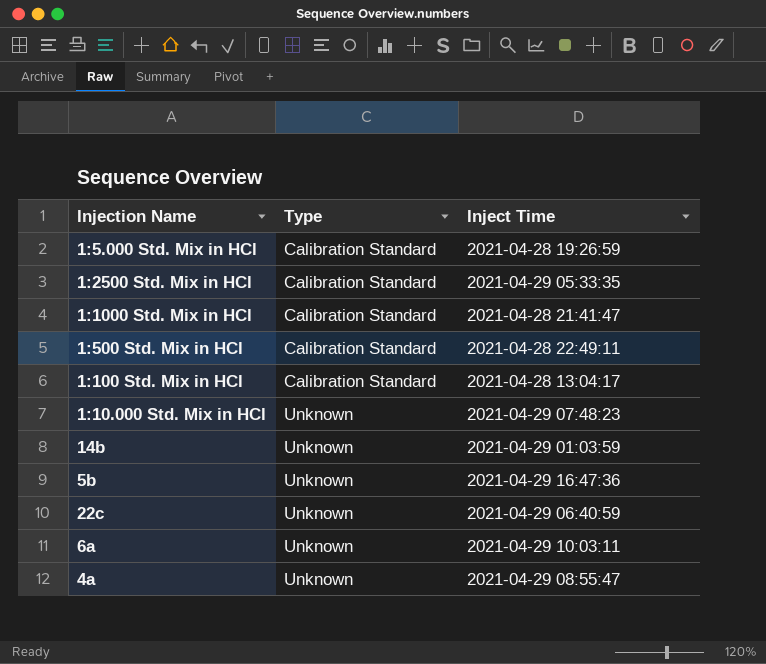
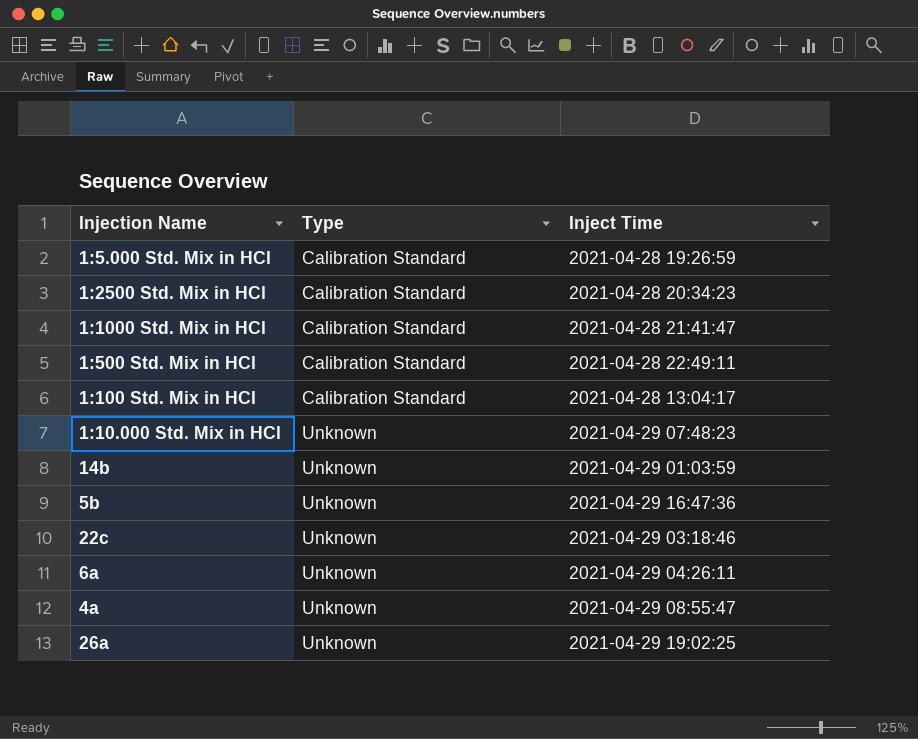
1:2500 Std. Mix in HCl | Inject Time: 2021-04-29 05:33:35 -> 2021-04-28 20:34:23
22c | Inject Time: 2021-04-29 06:40:59 -> 2021-04-29 03:18:46
6a | Inject Time: 2021-04-29 10:03:11 -> 2021-04-29 04:26:11
row 26a: none -> Unknown | 2021-04-29 19:02:25

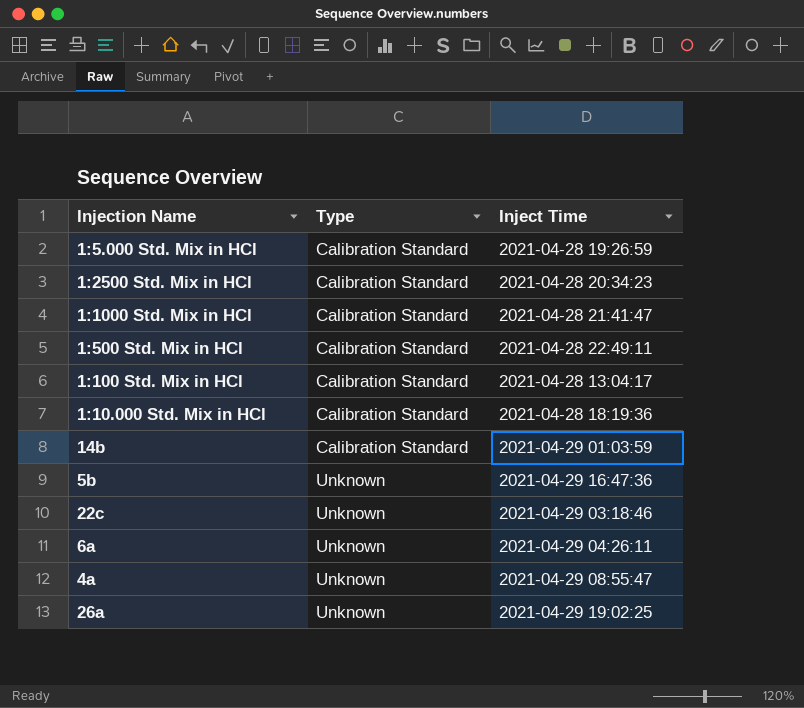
1:10.000 Std. Mix in HCl | Type: Unknown -> Calibration Standard
1:10.000 Std. Mix in HCl | Inject Time: 2021-04-29 07:48:23 -> 2021-04-28 18:19:36
14b | Type: Unknown -> Calibration Standard

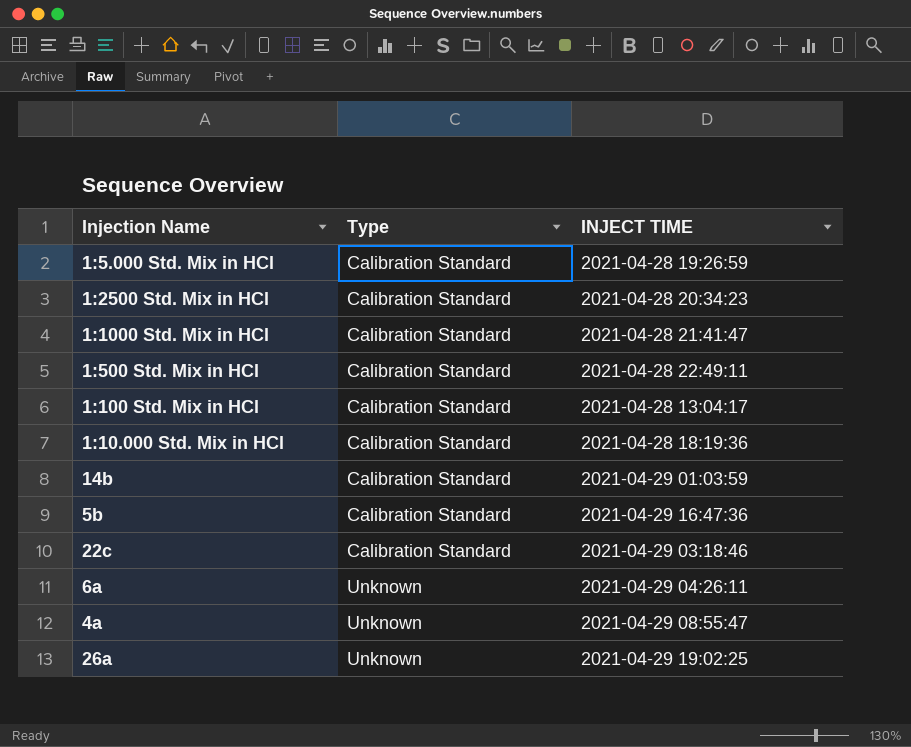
column name: Inject Time -> INJECT TIME
5b | Type: Unknown -> Calibration Standard
22c | Type: Unknown -> Calibration Standard

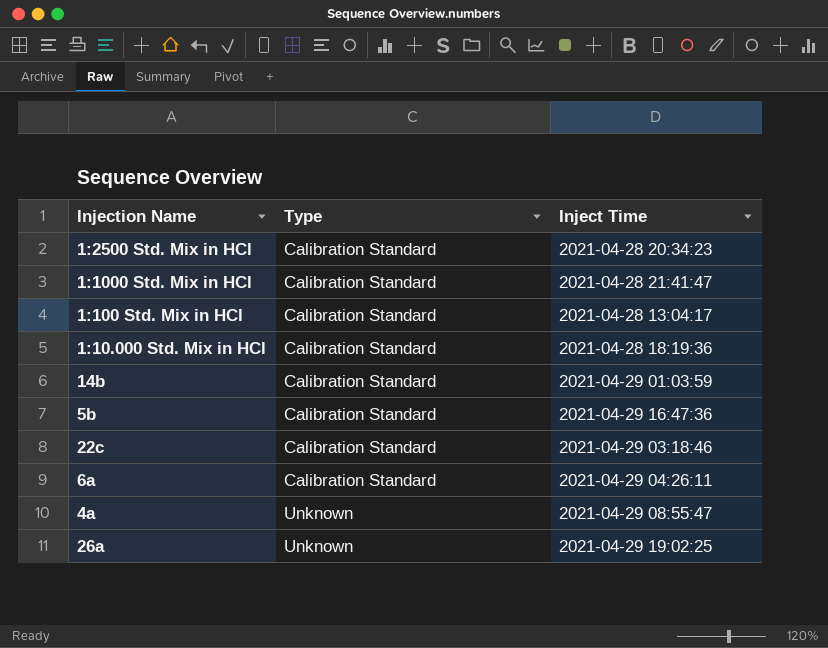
column name: INJECT TIME -> Inject Time
row 1:5.000 Std. Mix in HCl: Calibration Standard | 2021-04-28 19:26:59 -> none
row 1:500 Std. Mix in HCl: Calibration Standard | 2021-04-28 22:49:11 -> none
6a | Type: Unknown -> Calibration Standard

